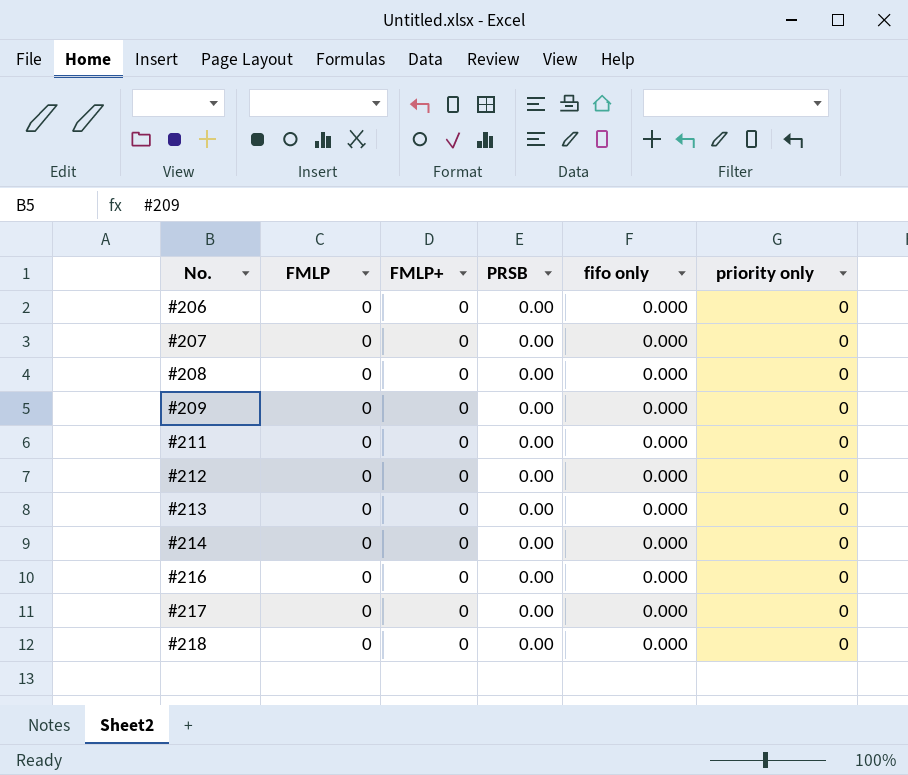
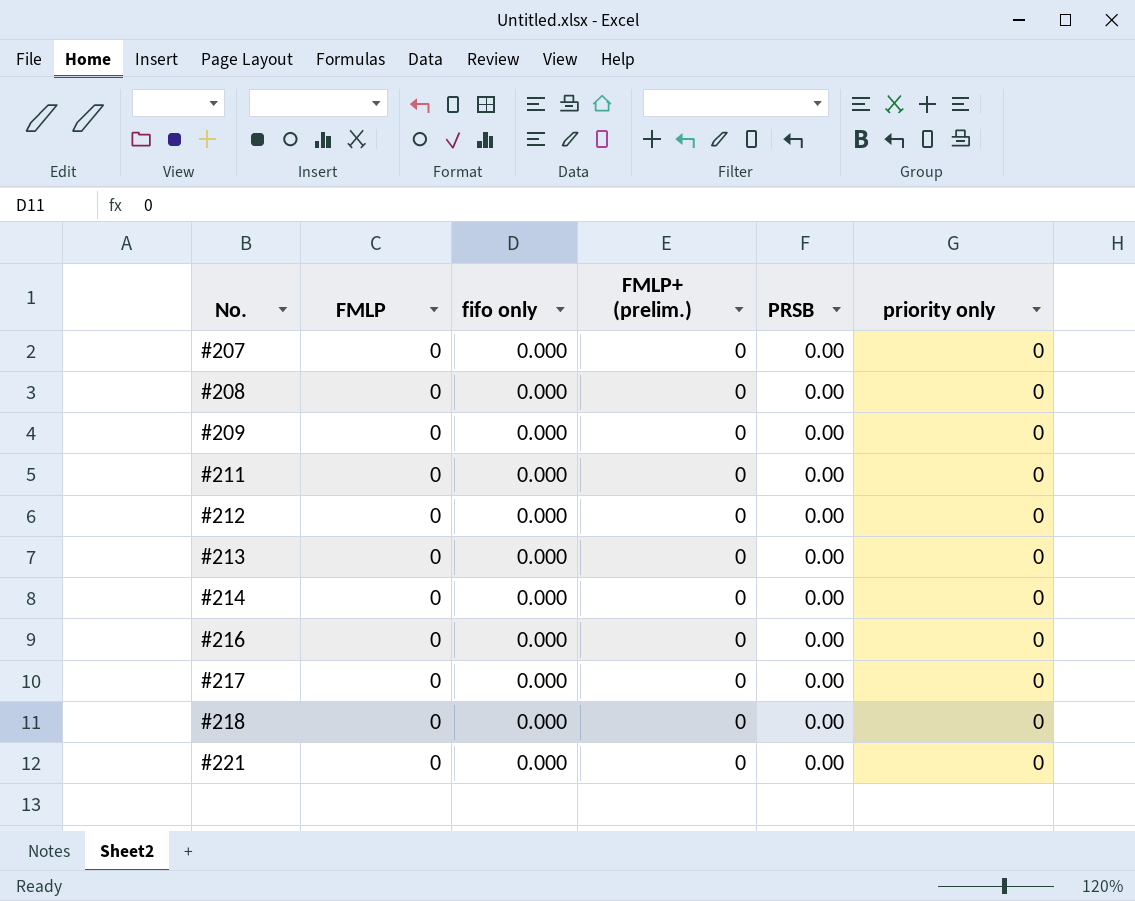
column fifo only | position: 5 -> 3
column name: FMLP+ -> FMLP+ (prelim.)
row #206: 0 | 0 | 0.00 | 0.000 | 0 -> none
row #221: none -> 0 | 0.000 | 0 | 0.00 | 0

